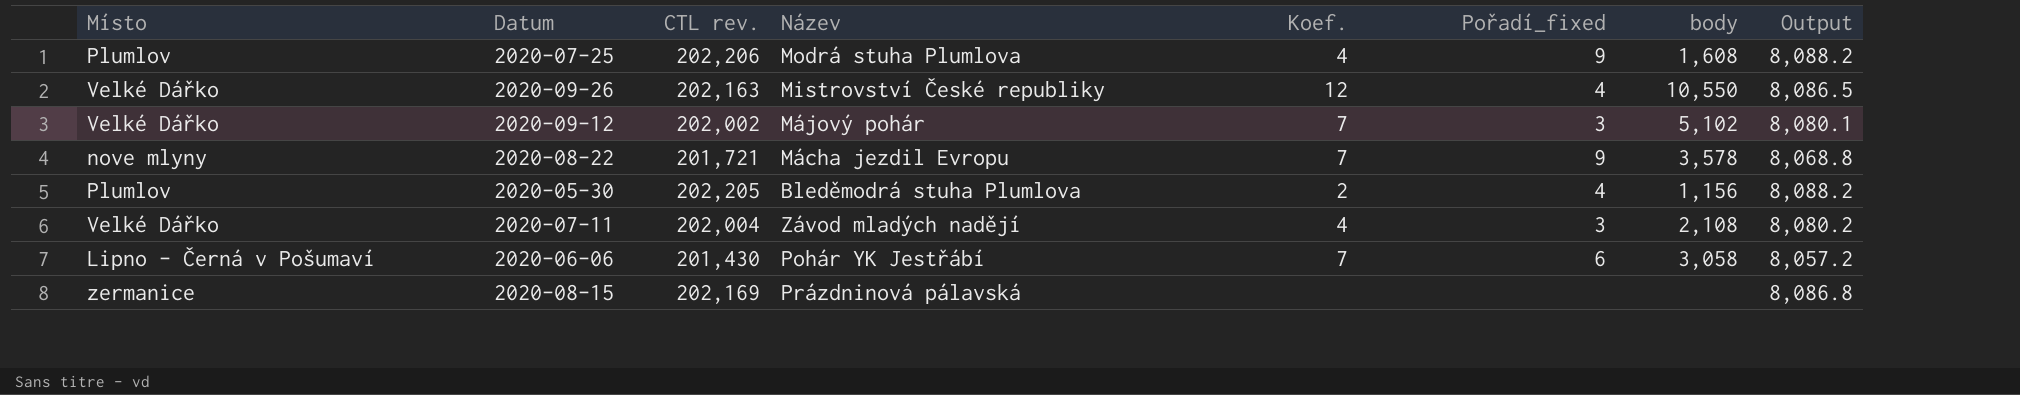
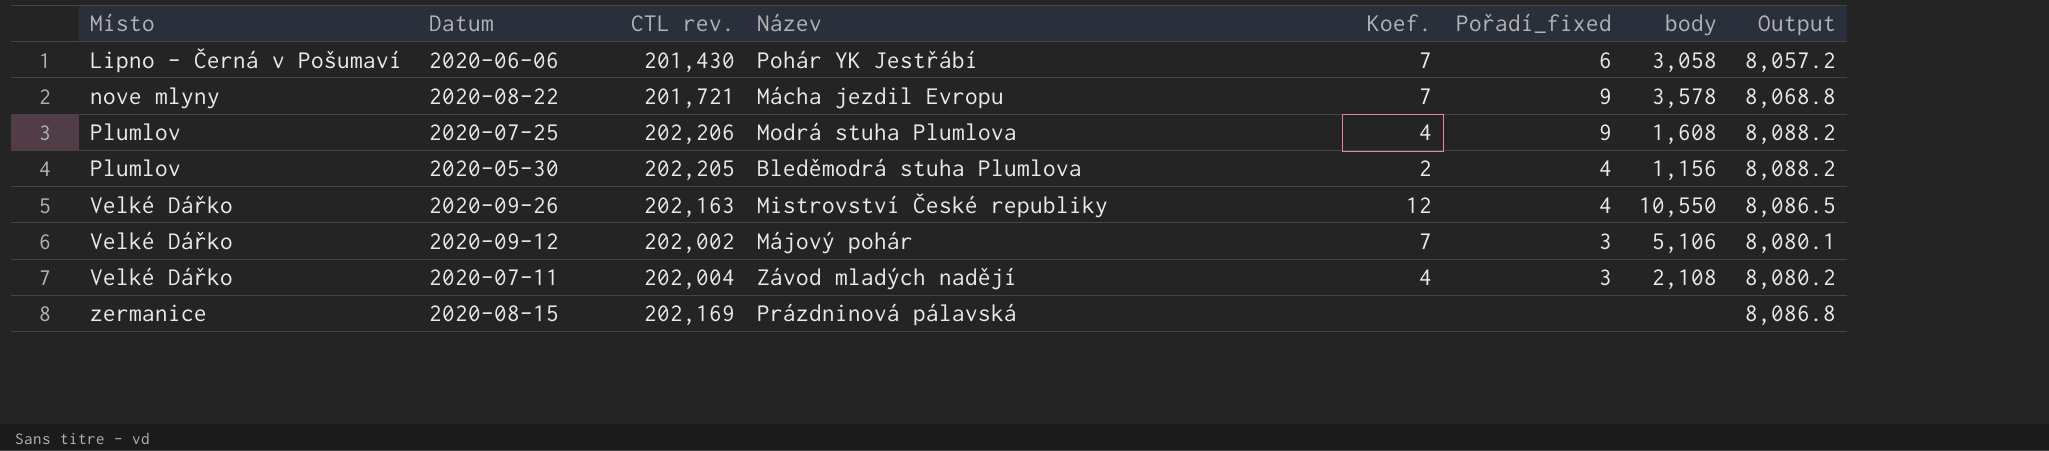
row order: none -> Místo ascending
2020-09-12 | body: 5,102 -> 5,106

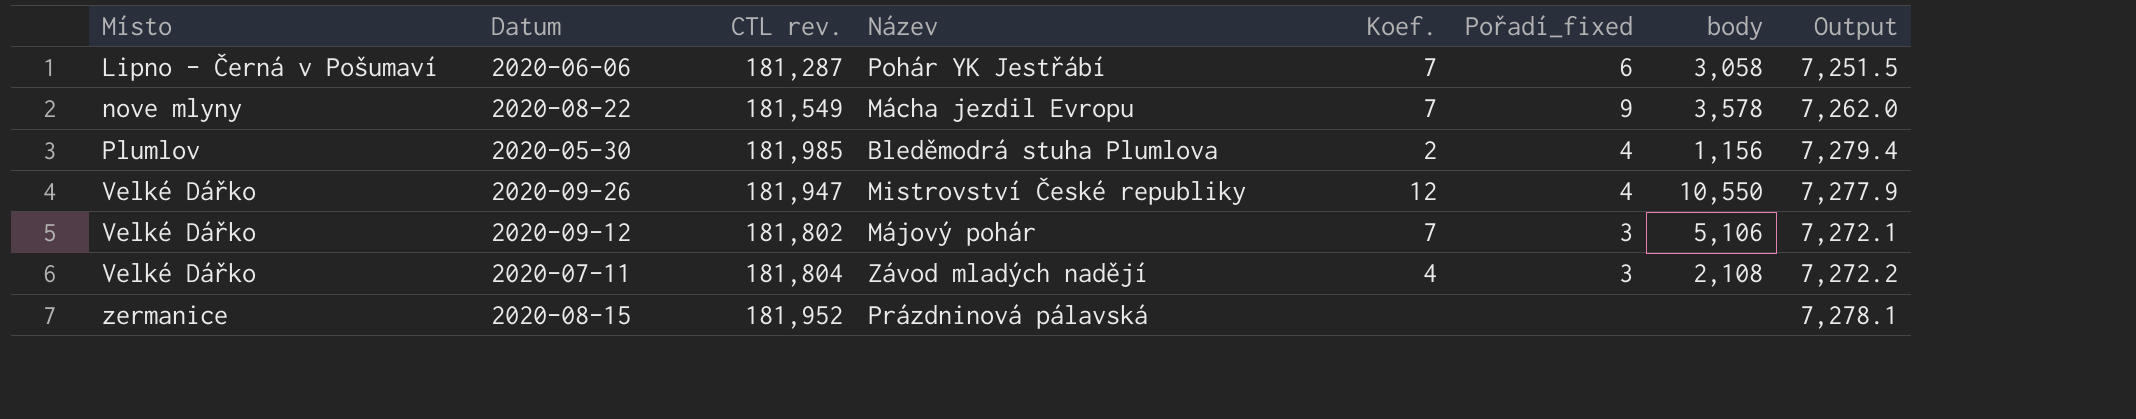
row 2020-07-25: Plumlov | 202,206 | Modrá stuha Plumlova | 4 | 9 | 1,608 | 8,088.2 -> none
2020-06-06 | CTL rev.: 201,430 -> 181,287
2020-06-06 | Output: 8,057.2 -> 7,251.5
2020-08-22 | CTL rev.: 201,721 -> 181,549
2020-08-22 | Output: 8,068.8 -> 7,262.0
2020-05-30 | CTL rev.: 202,205 -> 181,985
2020-05-30 | Output: 8,088.2 -> 7,279.4
2020-09-26 | CTL rev.: 202,163 -> 181,947
2020-09-26 | Output: 8,086.5 -> 7,277.9
2020-09-12 | CTL rev.: 202,002 -> 181,802
2020-09-12 | Output: 8,080.1 -> 7,272.1
2020-07-11 | CTL rev.: 202,004 -> 181,804
2020-07-11 | Output: 8,080.2 -> 7,272.2
2020-08-15 | CTL rev.: 202,169 -> 181,952
2020-08-15 | Output: 8,086.8 -> 7,278.1

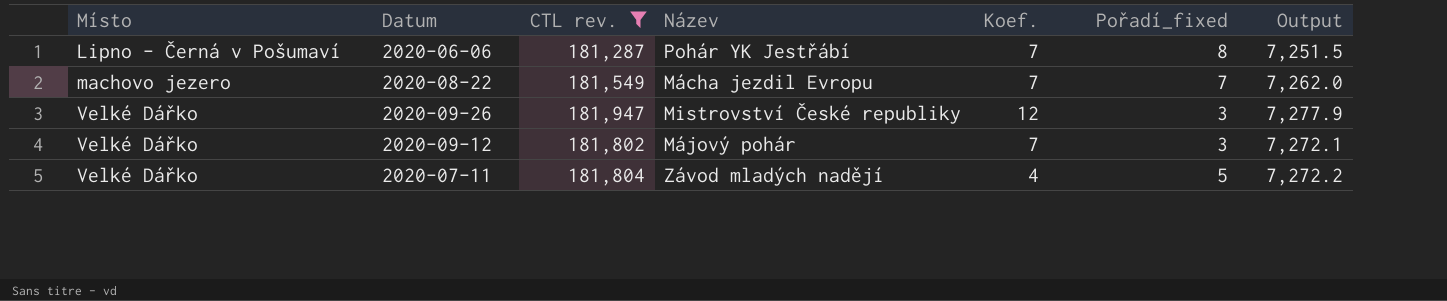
filter: none -> CTL rev. <= 181,947
column body | position: 7 -> none
2020-06-06 | Pořadí_fixed: 6 -> 8
2020-08-22 | Místo: nove mlyny -> machovo jezero
2020-08-22 | Pořadí_fixed: 9 -> 7
2020-09-26 | Pořadí_fixed: 4 -> 3
2020-07-11 | Pořadí_fixed: 3 -> 5

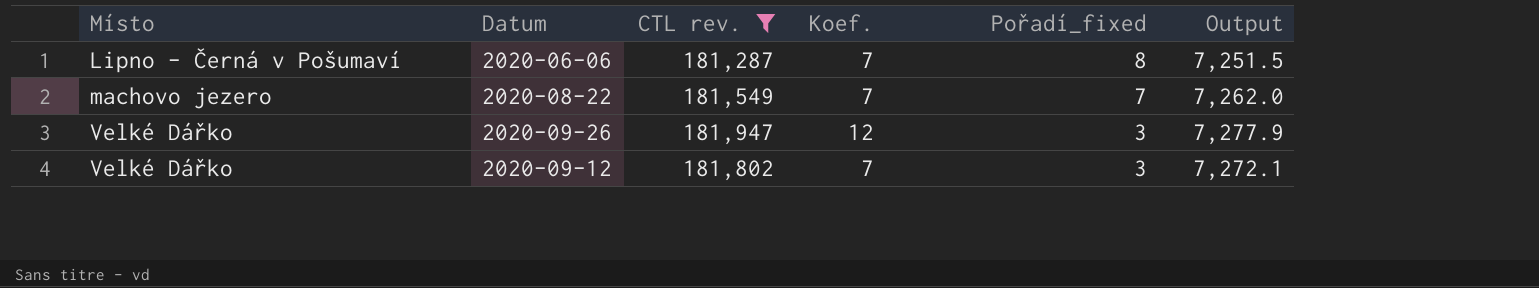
column Název | position: 4 -> none
row 2020-07-11: Velké Dářko | 181,804 | Závod mladých nadějí | 4 | 5 | 7,272.2 -> none

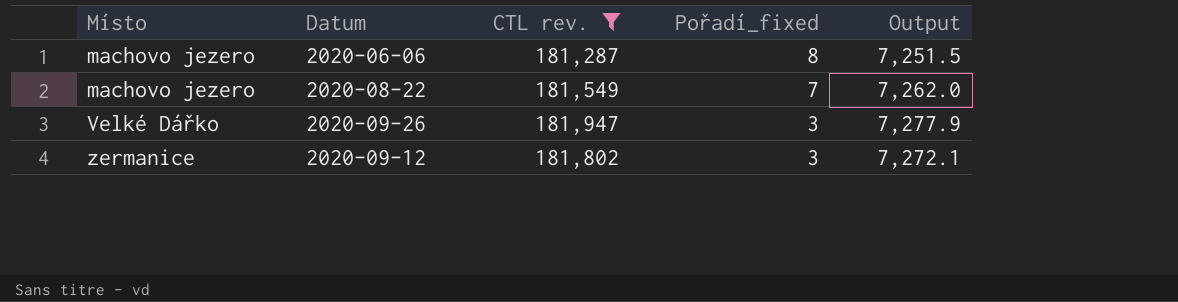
column Koef. | position: 4 -> none
2020-06-06 | Místo: Lipno - Černá v Pošumaví -> machovo jezero
2020-09-12 | Místo: Velké Dářko -> zermanice

